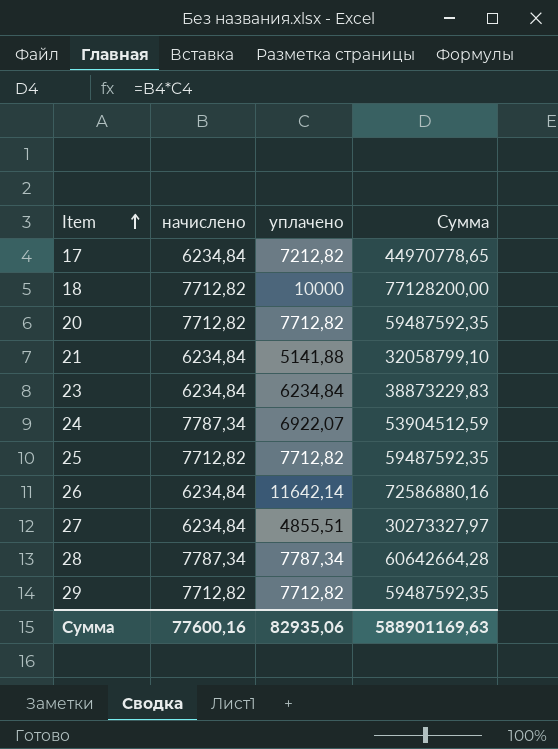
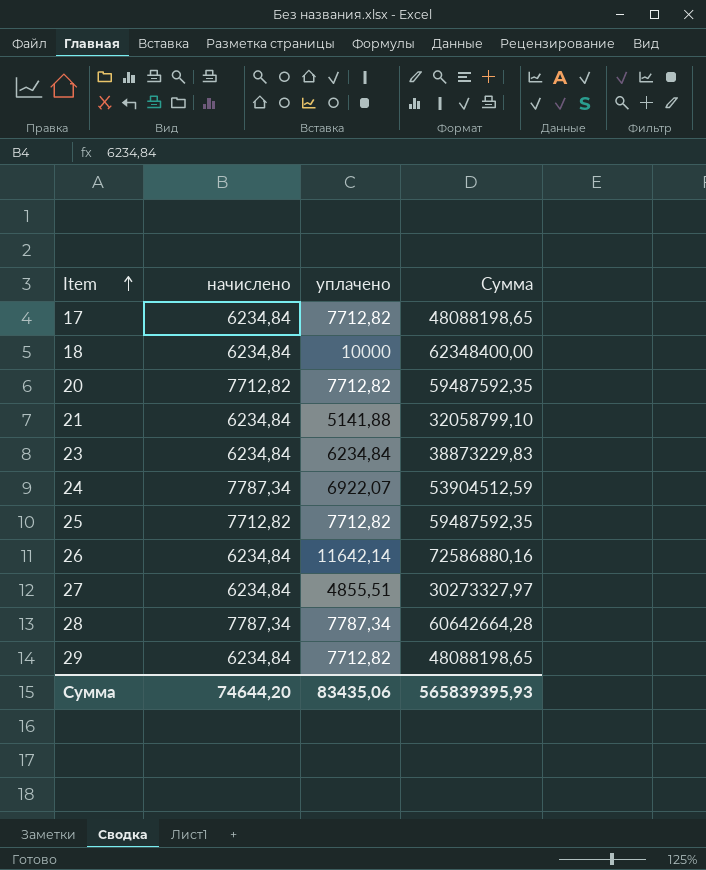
17 | уплачено: 7212,82 -> 7712,82
17 | Сумма: 44970778,65 -> 48088198,65
18 | начислено: 7712,82 -> 6234,84
18 | Сумма: 77128200,00 -> 62348400,00
29 | начислено: 7712,82 -> 6234,84
29 | Сумма: 59487592,35 -> 48088198,65
Сумма | начислено: 77600,16 -> 74644,20
Сумма | уплачено: 82935,06 -> 83435,06
Сумма | Сумма: 588901169,63 -> 565839395,93

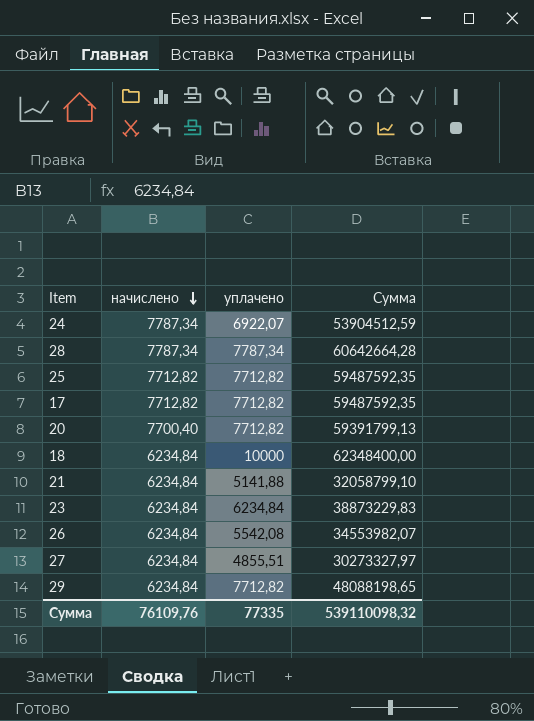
row order: Item ascending -> начислено descending
17 | начислено: 6234,84 -> 7712,82
17 | Сумма: 48088198,65 -> 59487592,35
20 | начислено: 7712,82 -> 7700,40
20 | Сумма: 59487592,35 -> 59391799,13
26 | уплачено: 11642,14 -> 5542,08
26 | Сумма: 72586880,16 -> 34553982,07
Сумма | начислено: 74644,20 -> 76109,76
Сумма | уплачено: 83435,06 -> 77335
Сумма | Сумма: 565839395,93 -> 539110098,32

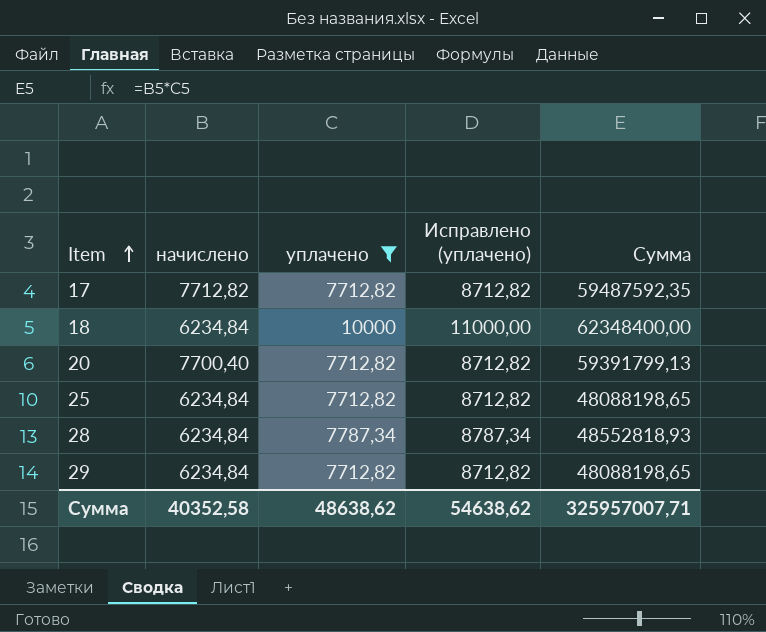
filter: none -> уплачено >= 7712,82
row order: начислено descending -> Item ascending
column Исправлено (уплачено) | formula: none -> [уплачено] + 1000
25 | начислено: 7712,82 -> 6234,84
25 | Сумма: 59487592,35 -> 48088198,65
28 | начислено: 7787,34 -> 6234,84
28 | Сумма: 60642664,28 -> 48552818,93
Сумма | начислено: 76109,76 -> 40352,58
Сумма | уплачено: 77335 -> 48638,62
Сумма | Сумма: 539110098,32 -> 325957007,71

